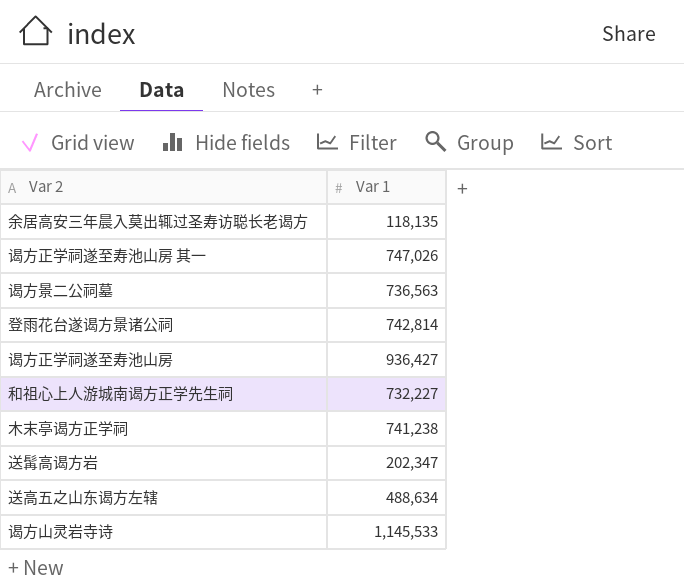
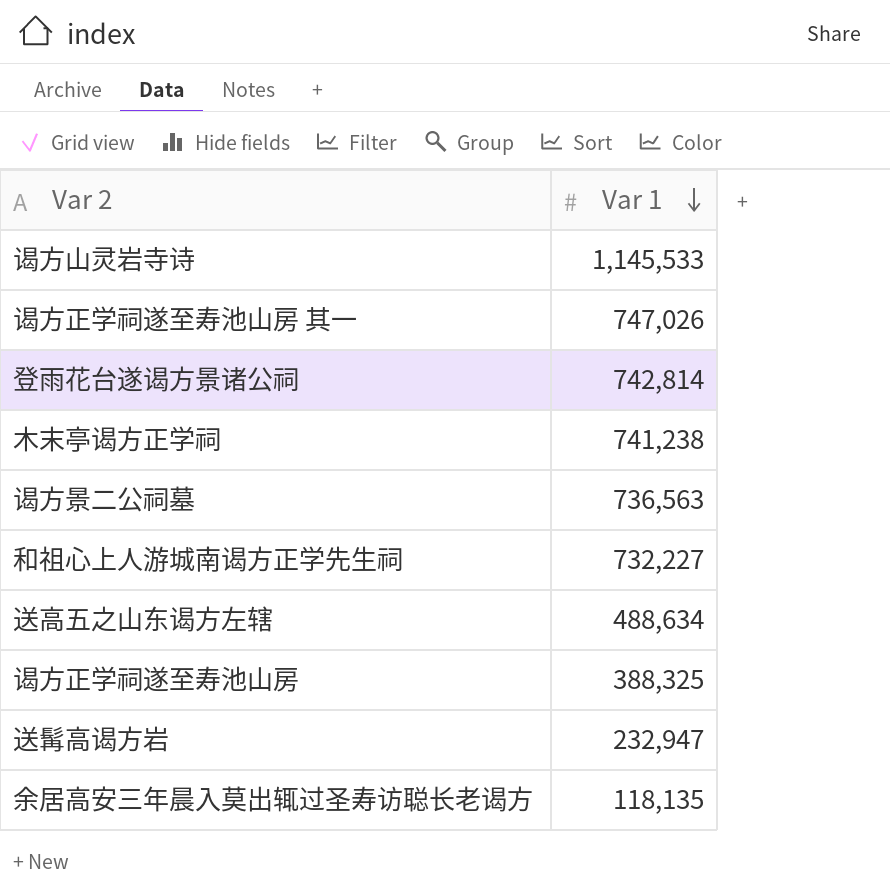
row order: none -> Var 1 descending
谒方正学祠遂至寿池山房 | Var 1: 936,427 -> 388,325
送髯高谒方岩 | Var 1: 202,347 -> 232,947

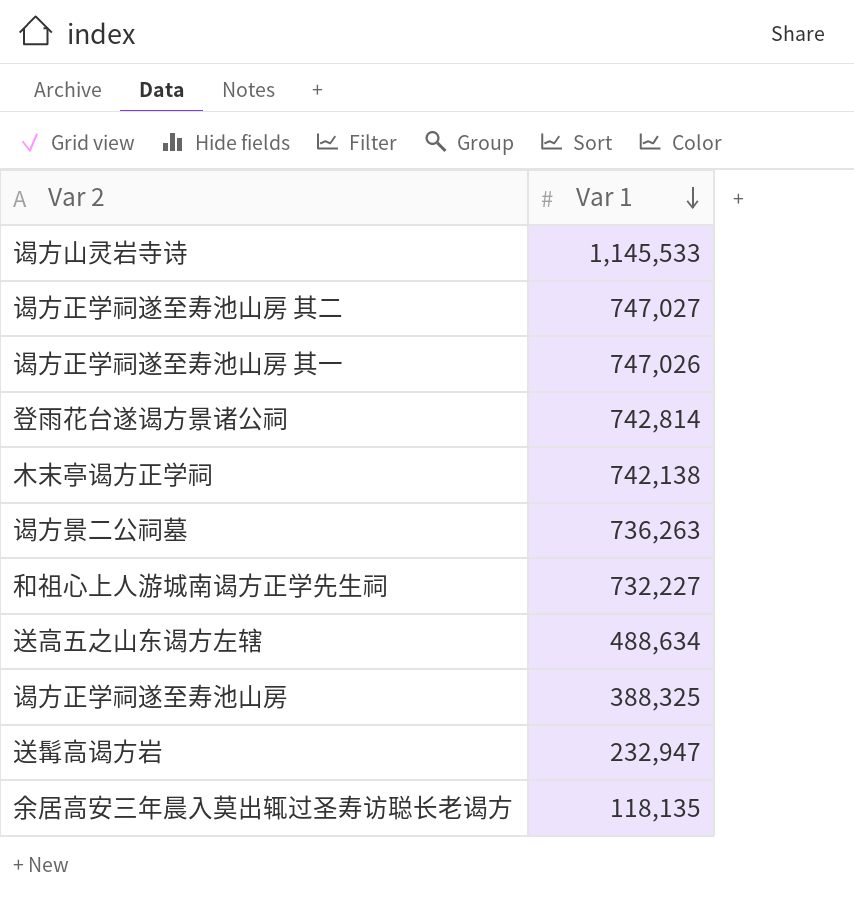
row 谒方正学祠遂至寿池山房 其二: none -> 747,027
木末亭谒方正学祠 | Var 1: 741,238 -> 742,138
谒方景二公祠墓 | Var 1: 736,563 -> 736,263

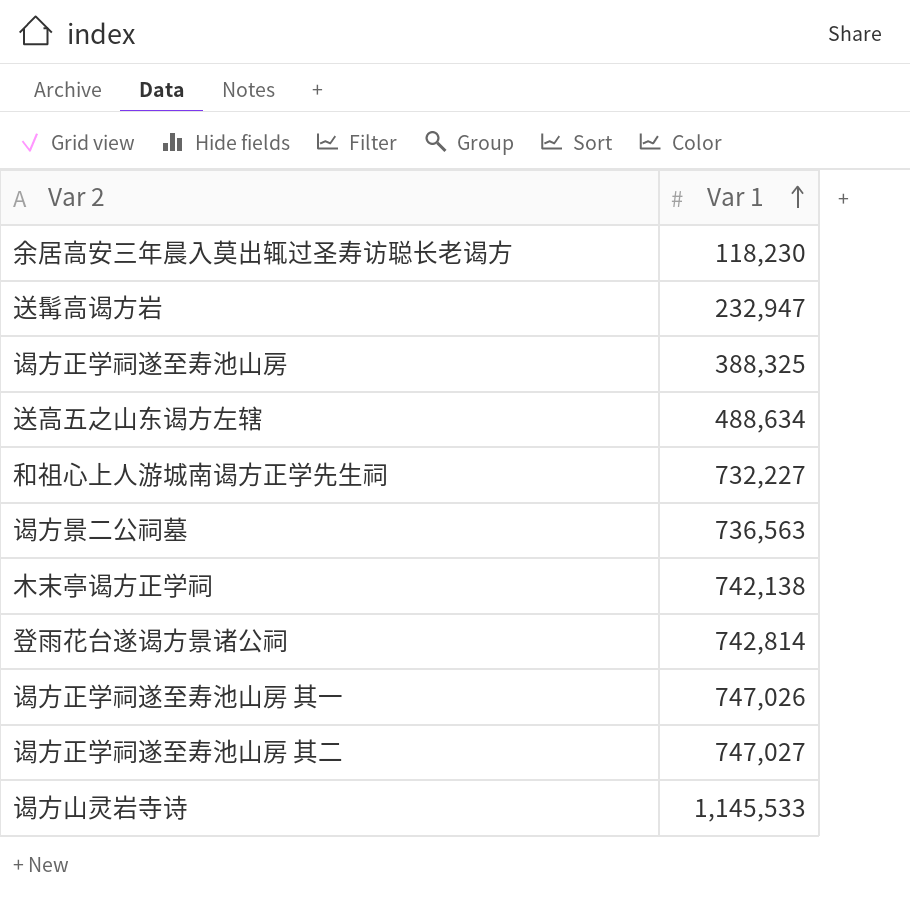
row order: Var 1 descending -> Var 1 ascending
余居高安三年晨入莫出辄过圣寿访聪长老谒方 | Var 1: 118,135 -> 118,230
谒方景二公祠墓 | Var 1: 736,263 -> 736,563

